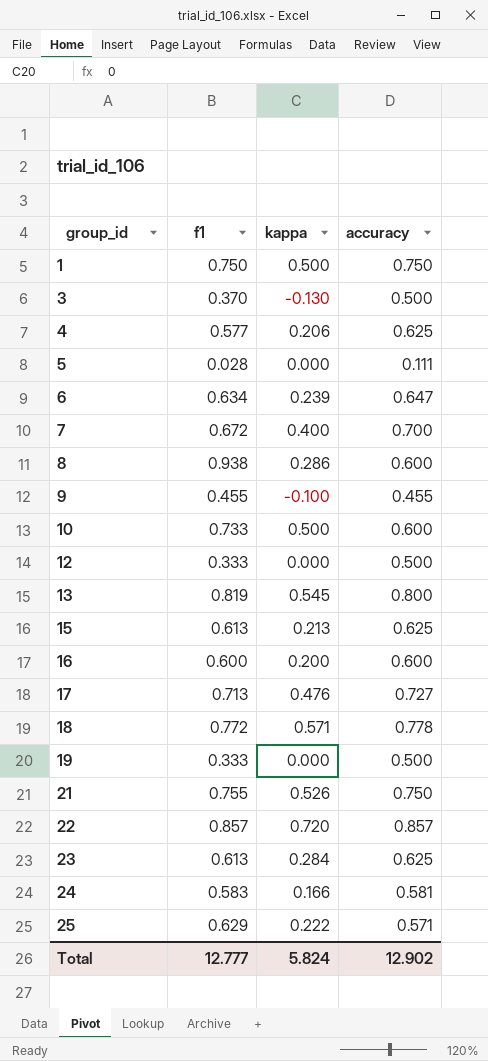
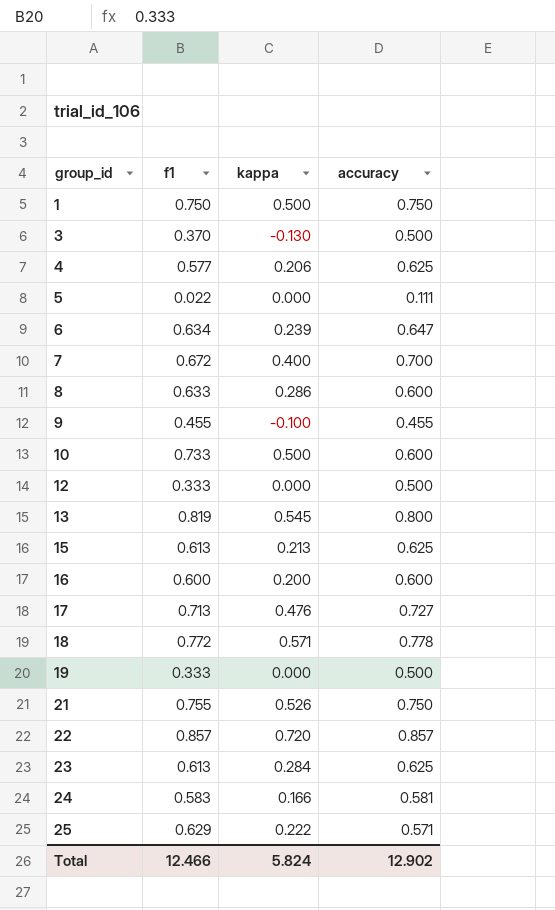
5 | f1: 0.028 -> 0.022
8 | f1: 0.938 -> 0.633
Total | f1: 12.777 -> 12.466

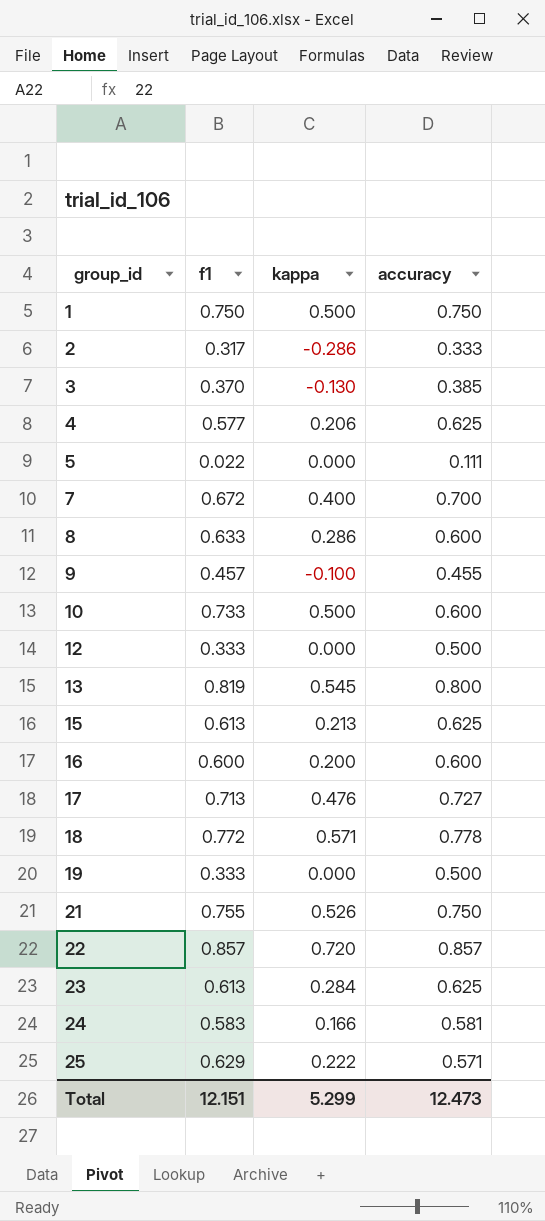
row 6: 0.634 | 0.239 | 0.647 -> none
row 2: none -> 0.317 | -0.286 | 0.333
3 | accuracy: 0.500 -> 0.385
9 | f1: 0.455 -> 0.457
Total | f1: 12.466 -> 12.151
Total | kappa: 5.824 -> 5.299
Total | accuracy: 12.902 -> 12.473

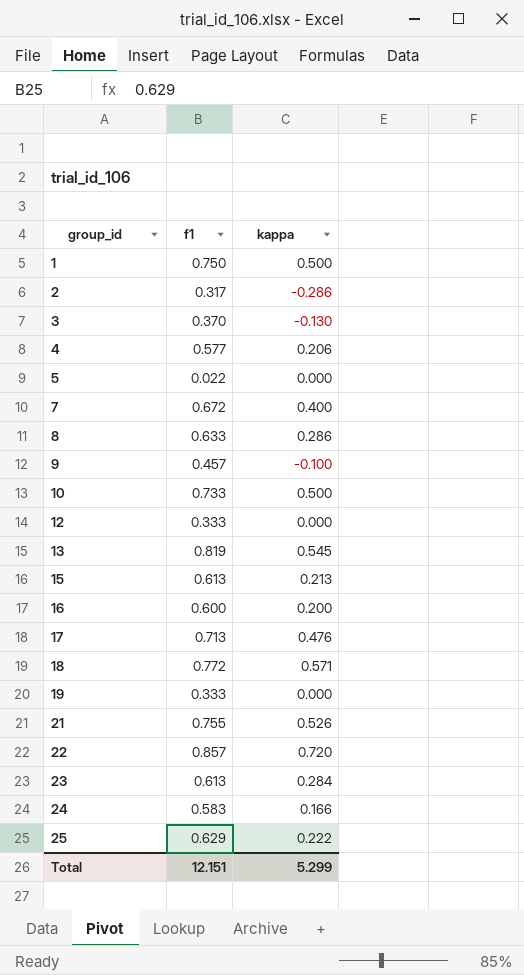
column accuracy | position: 4 -> none

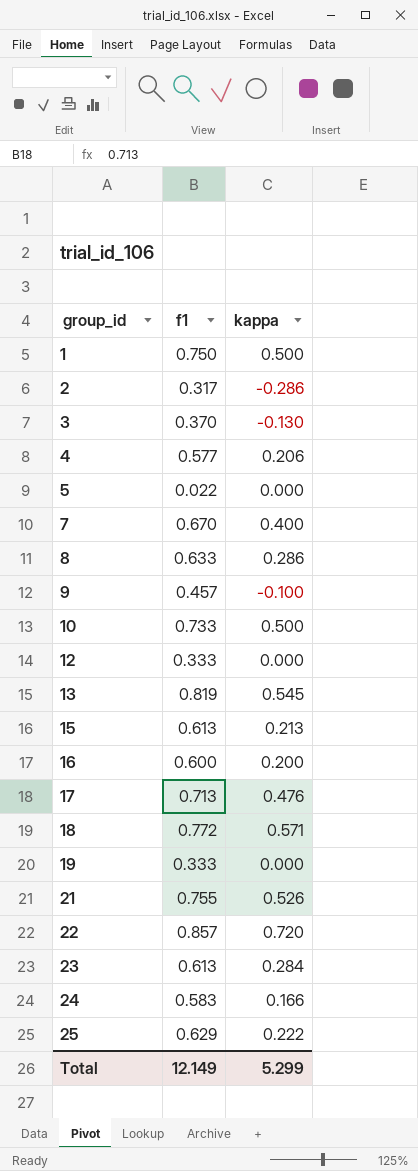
7 | f1: 0.672 -> 0.670
Total | f1: 12.151 -> 12.149

